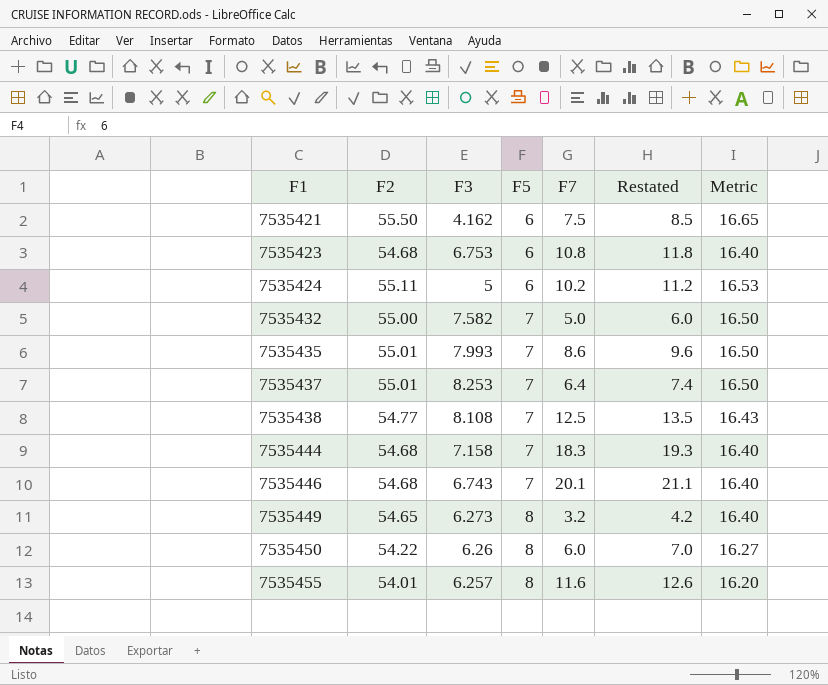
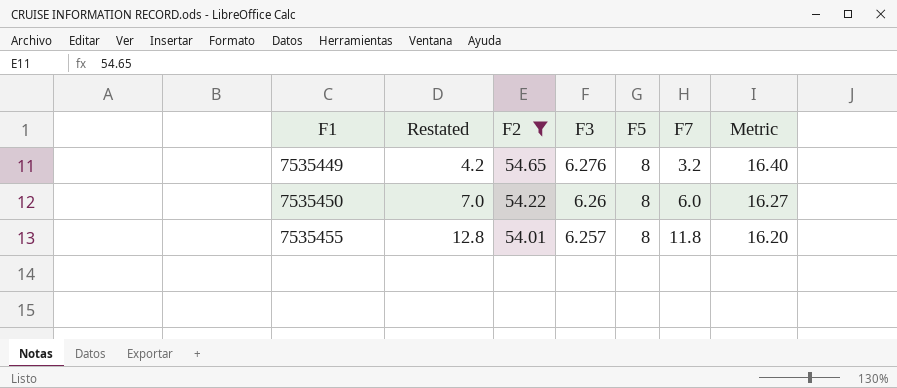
filter: none -> F2 <= 54.65
column Restated | position: 6 -> 2
7535449 | F3: 6.273 -> 6.276
7535455 | Restated: 12.6 -> 12.8
7535455 | F7: 11.6 -> 11.8

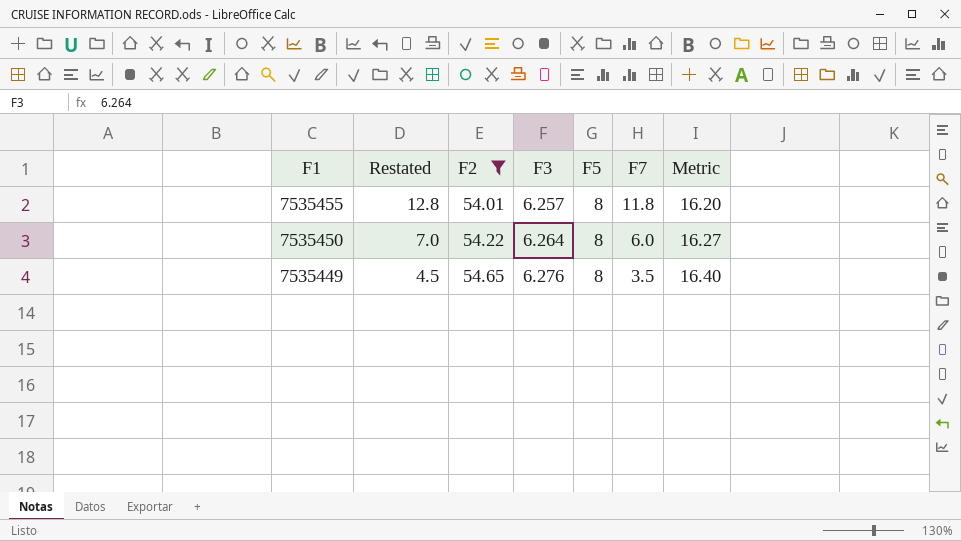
row order: F1 ascending -> F1 descending
7535450 | F3: 6.26 -> 6.264
7535449 | Restated: 4.2 -> 4.5
7535449 | F7: 3.2 -> 3.5

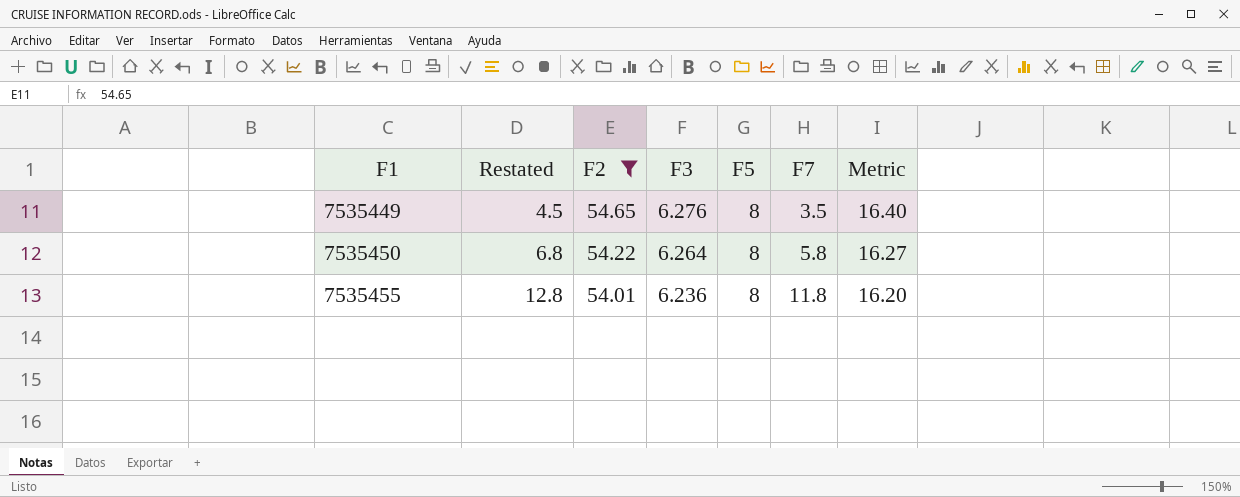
row order: F1 descending -> F1 ascending
7535450 | Restated: 7.0 -> 6.8
7535450 | F7: 6.0 -> 5.8
7535455 | F3: 6.257 -> 6.236

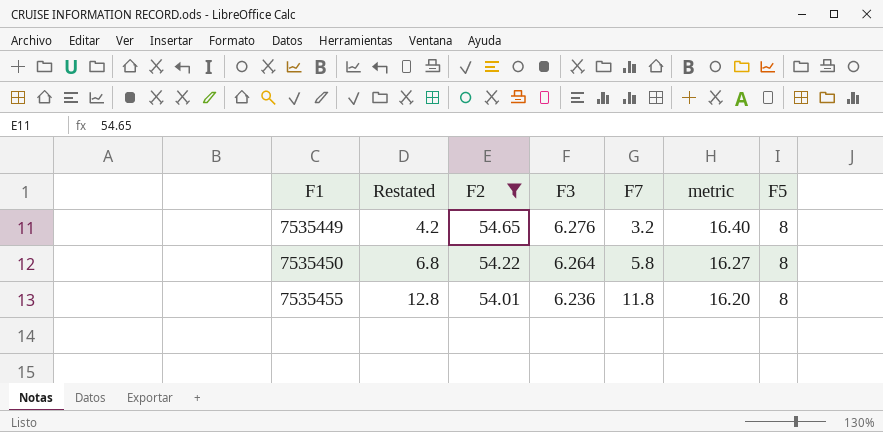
column name: Metric -> metric
column F5 | position: 5 -> 7
7535449 | Restated: 4.5 -> 4.2
7535449 | F7: 3.5 -> 3.2

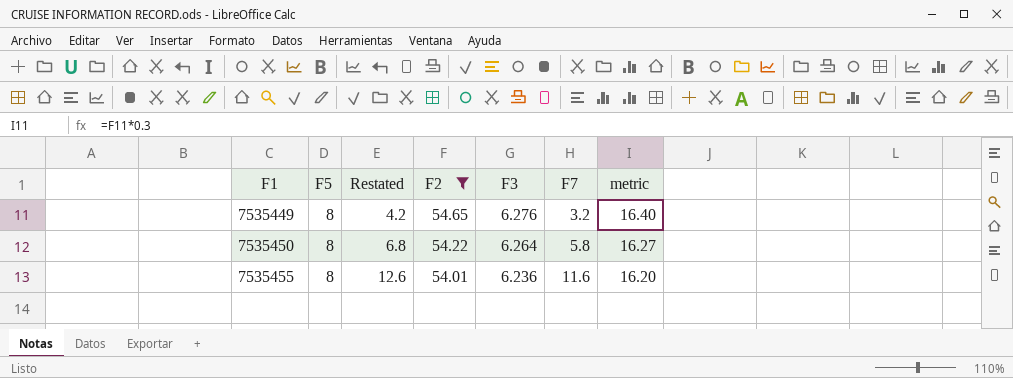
column F5 | position: 7 -> 2
7535455 | Restated: 12.8 -> 12.6
7535455 | F7: 11.8 -> 11.6

